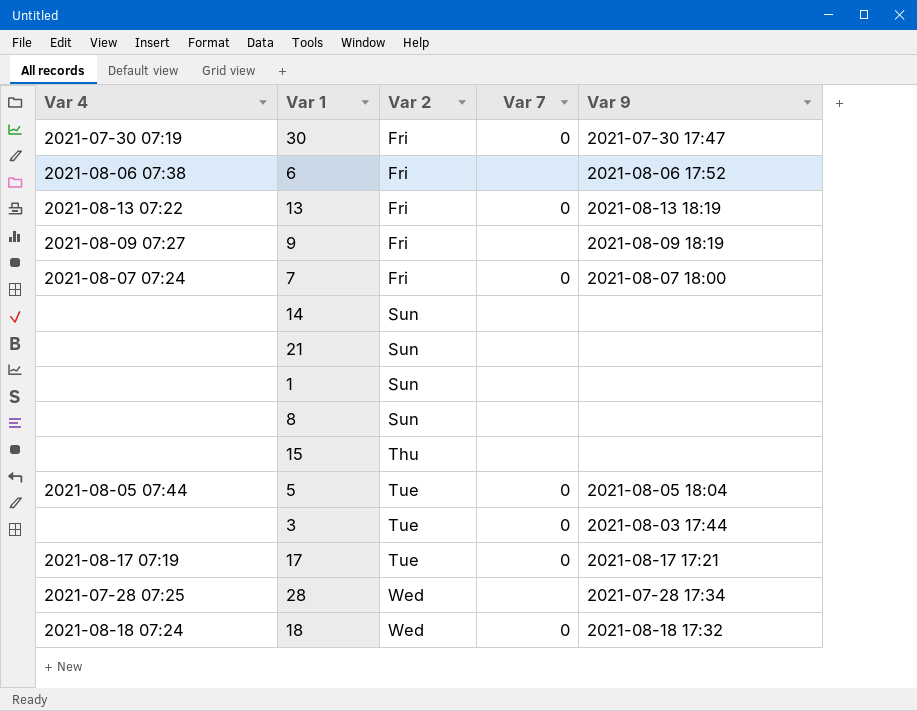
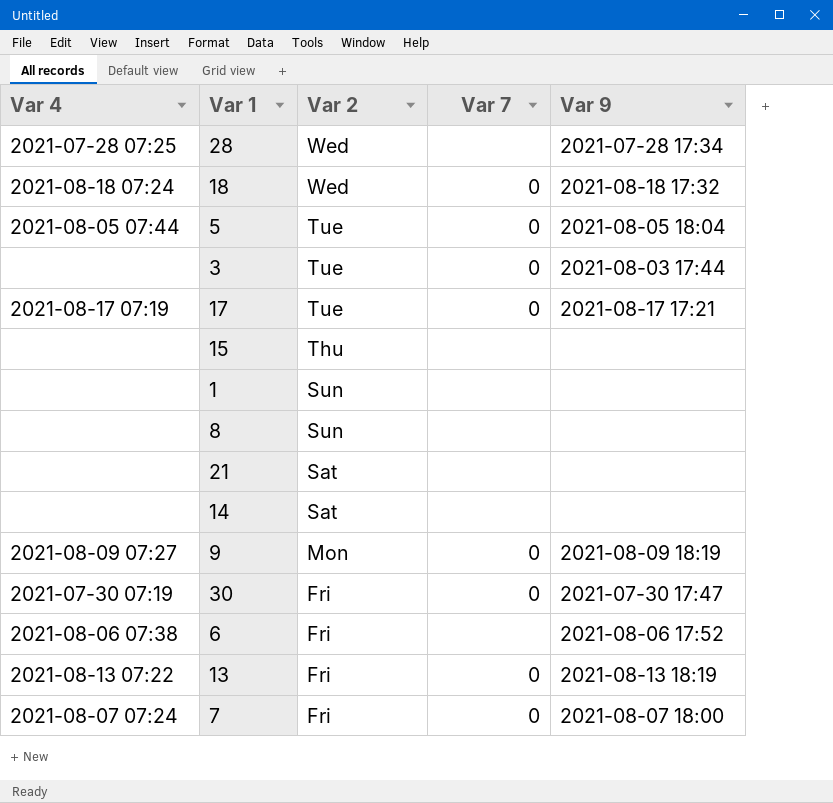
row order: Var 2 ascending -> Var 2 descending
21 | Var 2: Sun -> Sat
14 | Var 2: Sun -> Sat
9 | Var 2: Fri -> Mon
9 | Var 7: none -> 0

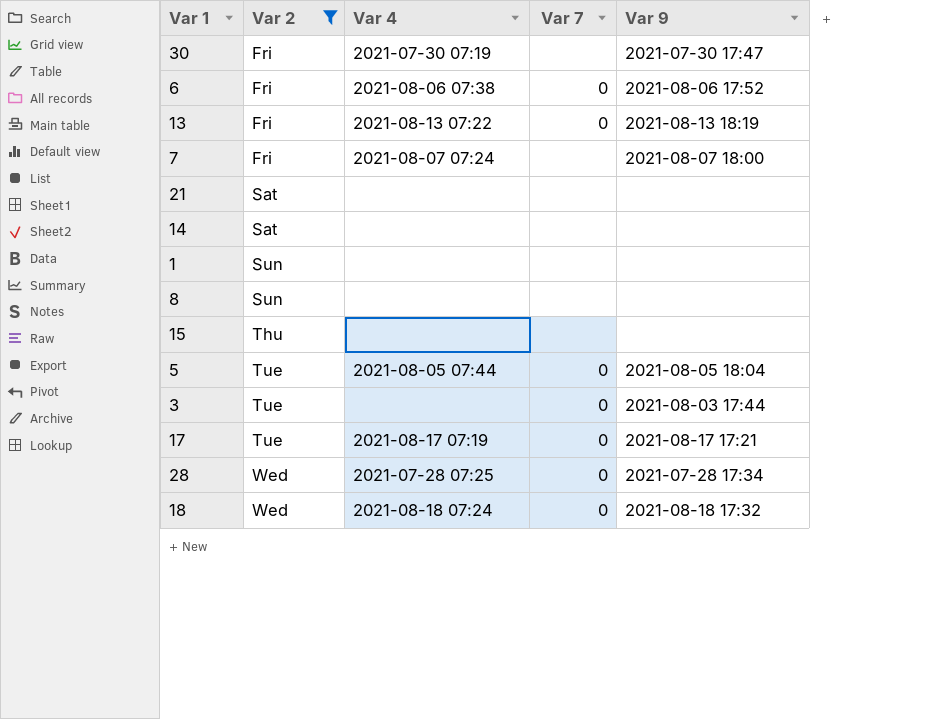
filter: none -> Var 2 != Mon
row order: Var 2 descending -> Var 2 ascending
column Var 4 | position: 1 -> 3
30 | Var 7: 0 -> none
6 | Var 7: none -> 0
7 | Var 7: 0 -> none
28 | Var 7: none -> 0

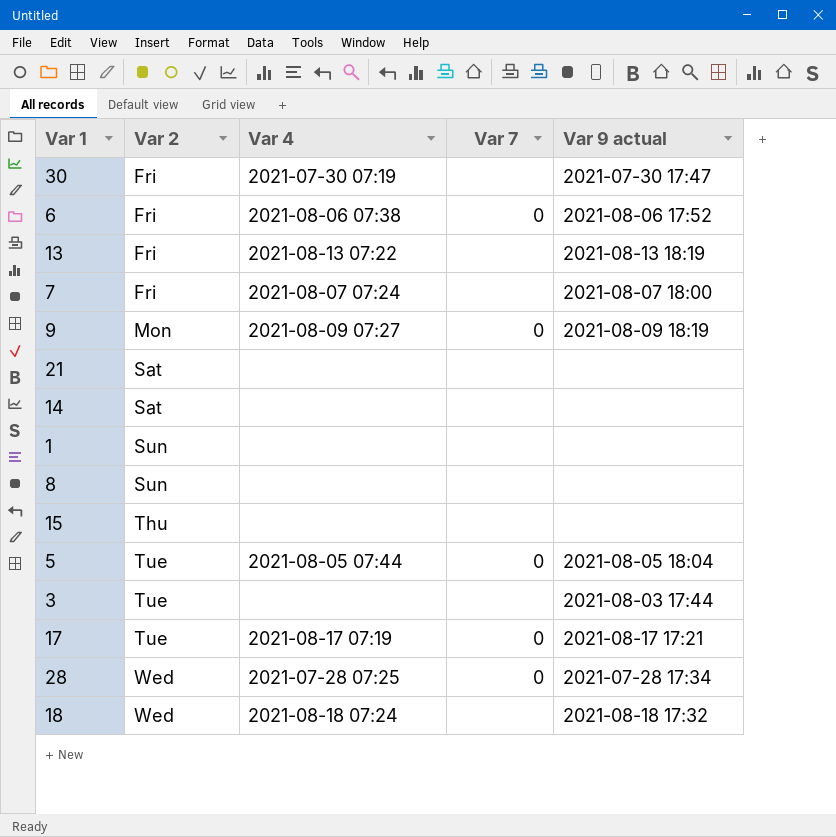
filter: Var 2 != Mon -> none
column name: Var 9 -> Var 9 actual
13 | Var 7: 0 -> none
3 | Var 7: 0 -> none
18 | Var 7: 0 -> none

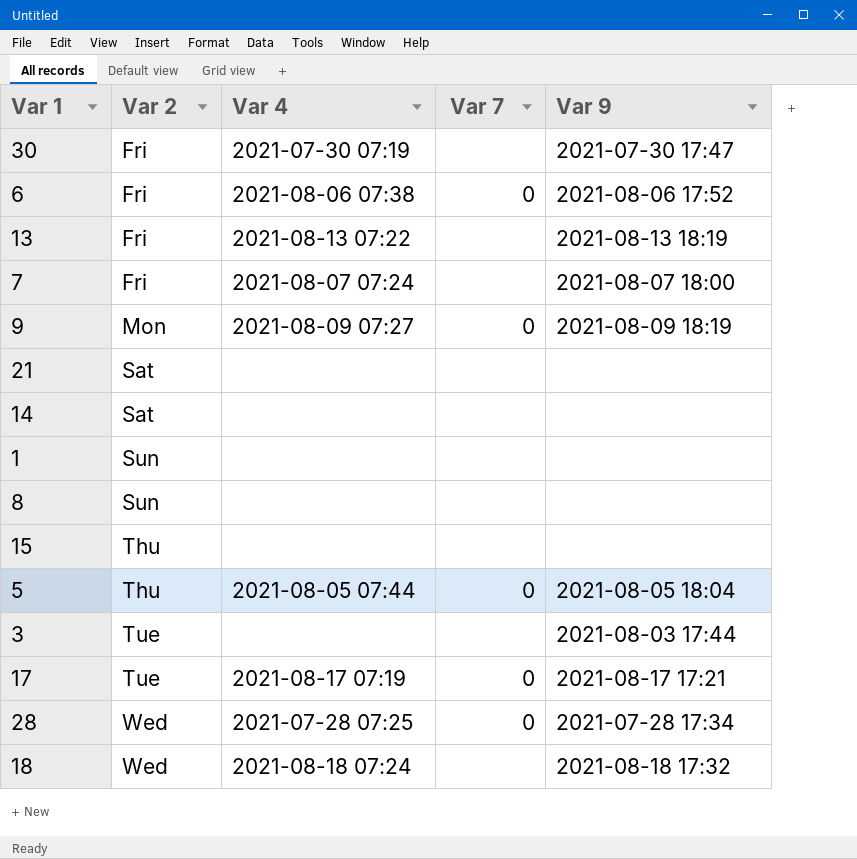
column name: Var 9 actual -> Var 9
5 | Var 2: Tue -> Thu

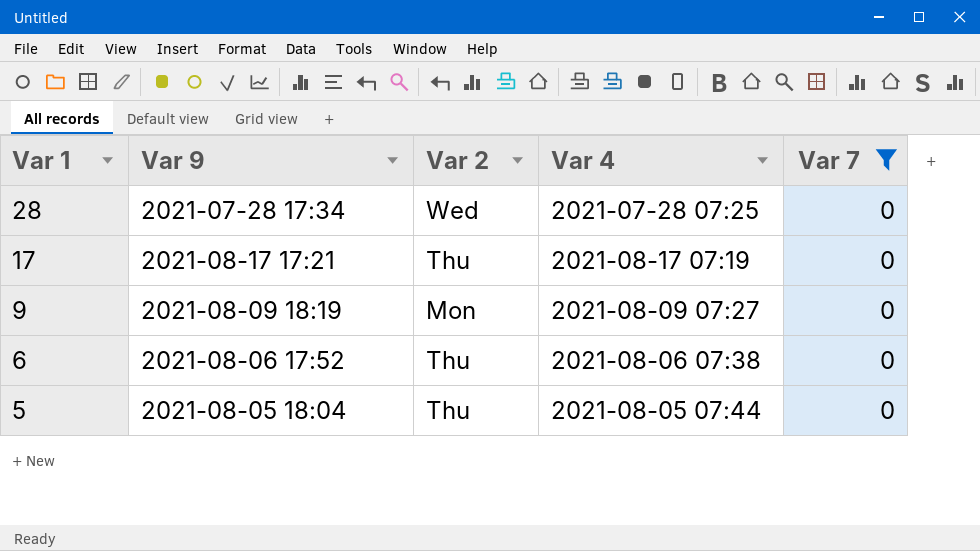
filter: none -> Var 7 = 0
row order: Var 2 ascending -> Var 1 descending
column Var 9 | position: 5 -> 2
17 | Var 2: Tue -> Thu
6 | Var 2: Fri -> Thu

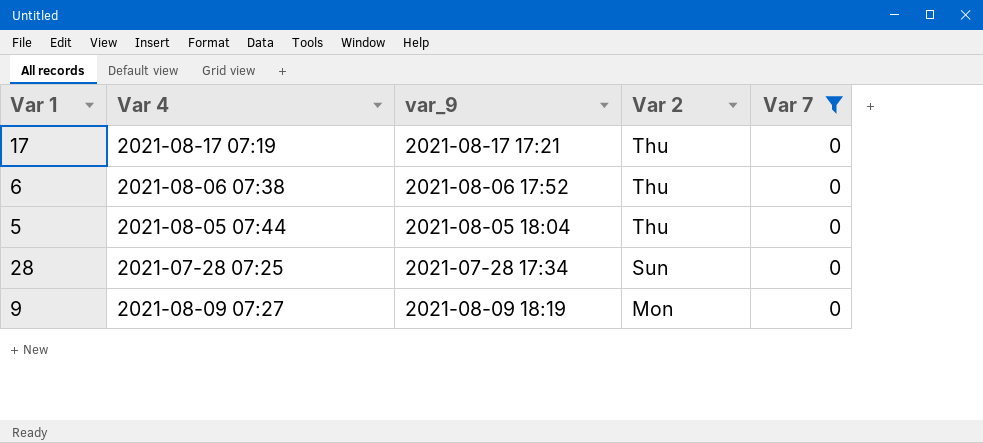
row order: Var 1 descending -> Var 2 descending
column Var 4 | position: 4 -> 2
column name: Var 9 -> var_9
28 | Var 2: Wed -> Sun

